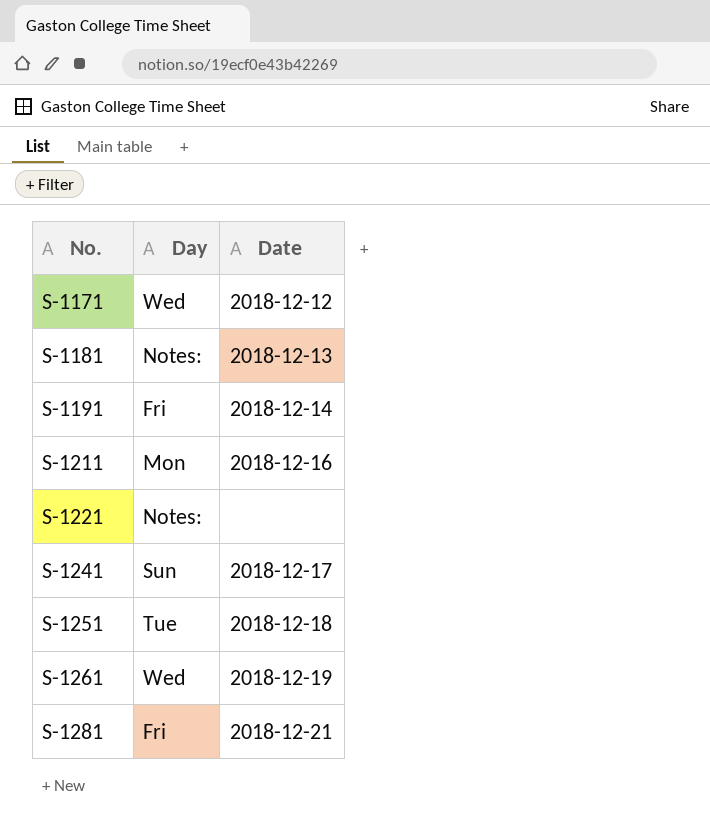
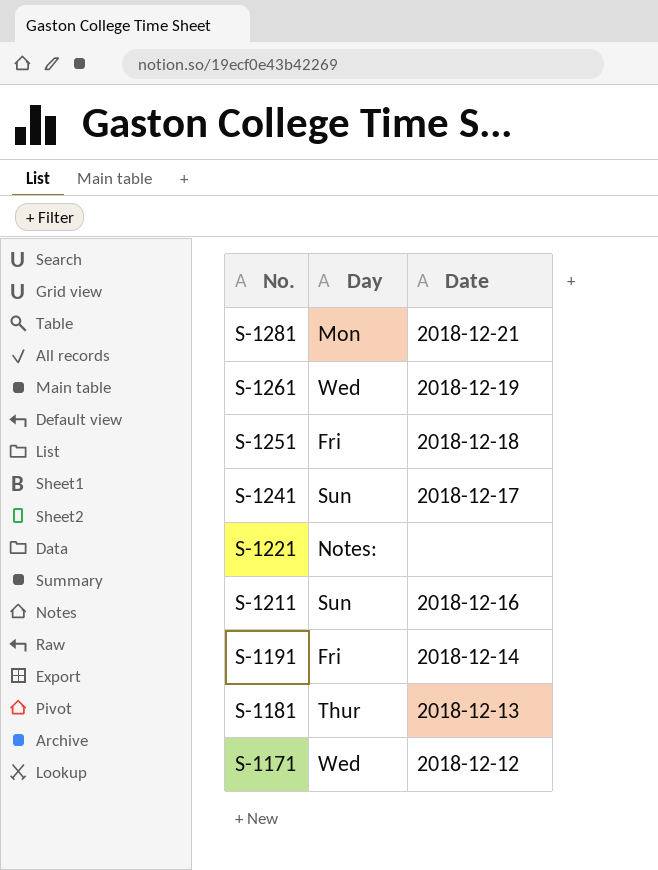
row order: No. ascending -> No. descending
S-1281 | Day: Fri -> Mon
S-1251 | Day: Tue -> Fri
S-1211 | Day: Mon -> Sun
S-1181 | Day: Notes: -> Thur

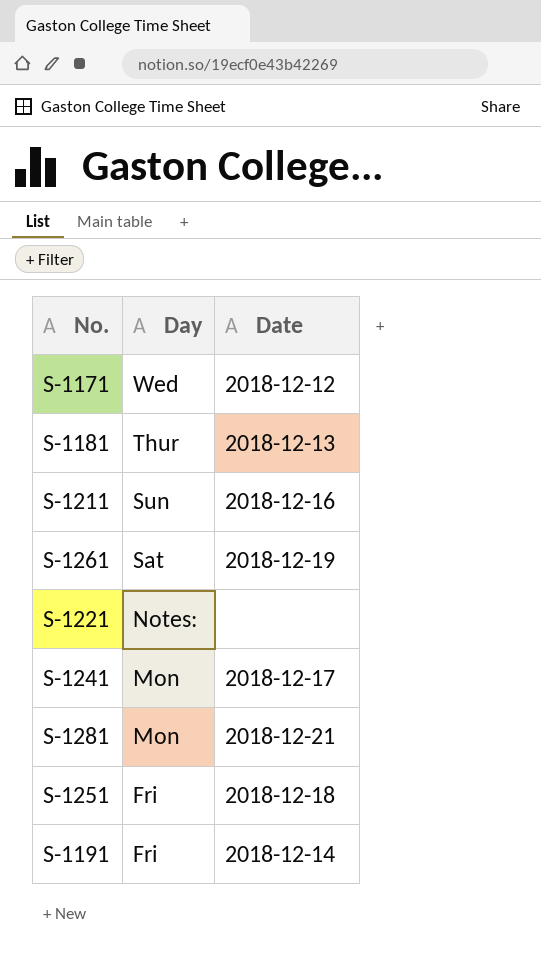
row order: No. descending -> Day descending
S-1261 | Day: Wed -> Sat
S-1241 | Day: Sun -> Mon

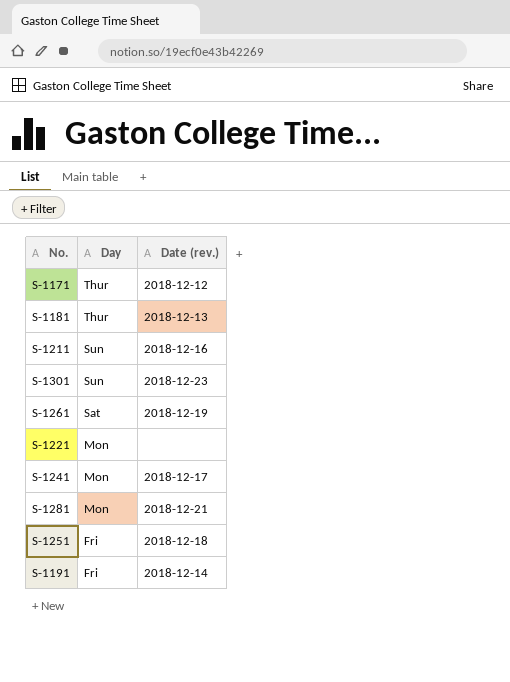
column name: Date -> Date (rev.)
S-1171 | Day: Wed -> Thur
row S-1301: none -> Sun | 2018-12-23
S-1221 | Day: Notes: -> Mon

